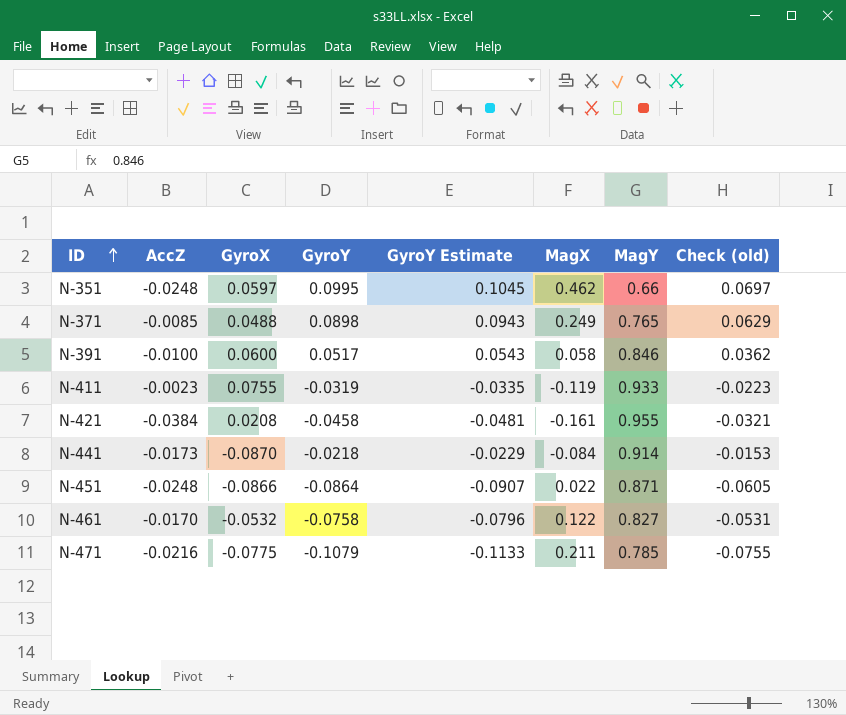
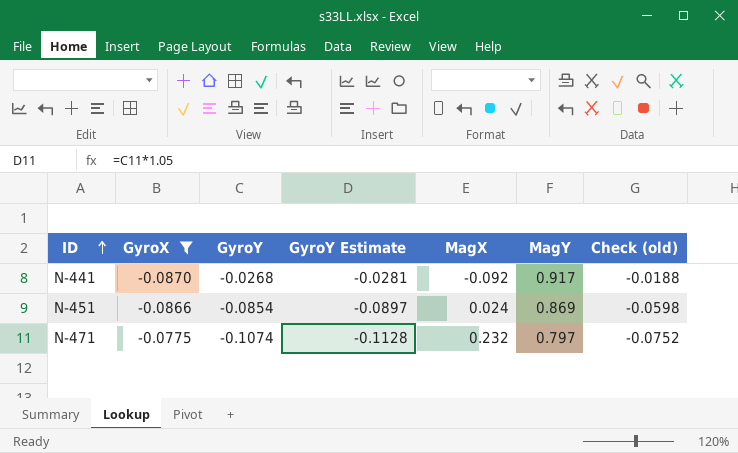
filter: none -> GyroX <= -0.0775
column AccZ | position: 2 -> none
N-441 | GyroY: -0.0218 -> -0.0268
N-441 | GyroY Estimate: -0.0229 -> -0.0281
N-441 | MagX: -0.084 -> -0.092
N-441 | MagY: 0.914 -> 0.917
N-441 | Check (old): -0.0153 -> -0.0188
N-451 | GyroY: -0.0864 -> -0.0854
N-451 | GyroY Estimate: -0.0907 -> -0.0897
N-451 | MagX: 0.022 -> 0.024
N-451 | MagY: 0.871 -> 0.869
N-451 | Check (old): -0.0605 -> -0.0598
N-471 | GyroY: -0.1079 -> -0.1074
N-471 | GyroY Estimate: -0.1133 -> -0.1128
N-471 | MagX: 0.211 -> 0.232
N-471 | MagY: 0.785 -> 0.797
N-471 | Check (old): -0.0755 -> -0.0752

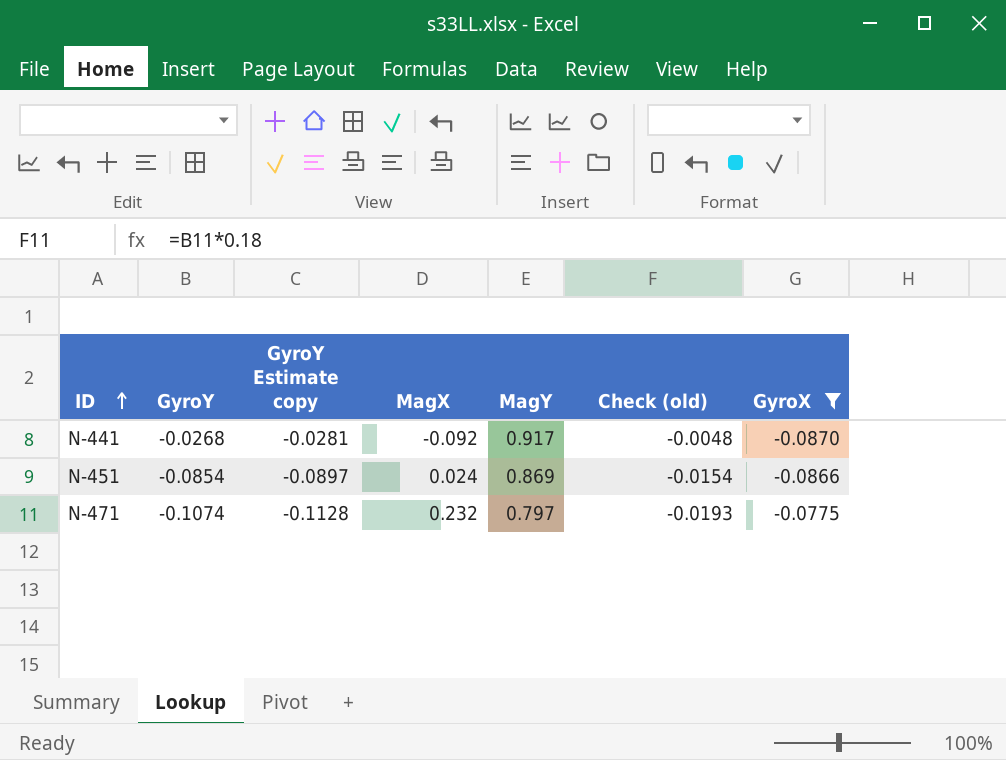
column name: GyroY Estimate -> GyroY Estimate copy
column Check (old) | formula: [GyroY] * 0.7 -> [GyroY] * 0.18
column GyroX | position: 2 -> 7

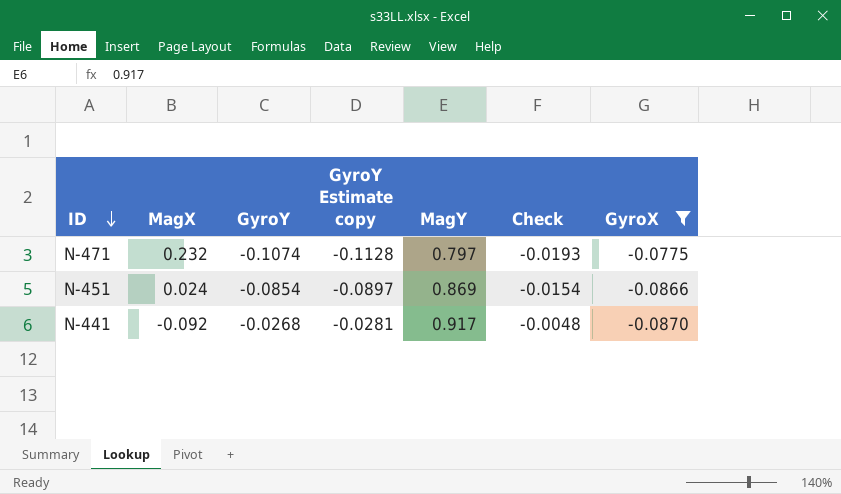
row order: ID ascending -> ID descending
column MagX | position: 4 -> 2
column name: Check (old) -> Check

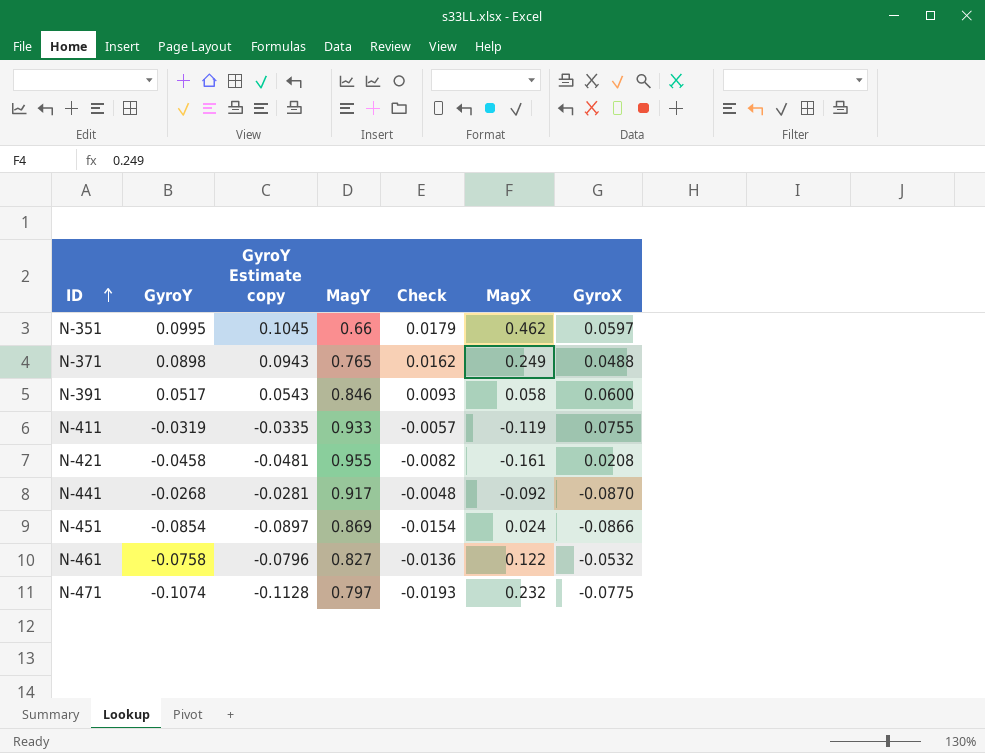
filter: GyroX <= -0.0775 -> none
row order: ID descending -> ID ascending
column MagX | position: 2 -> 6

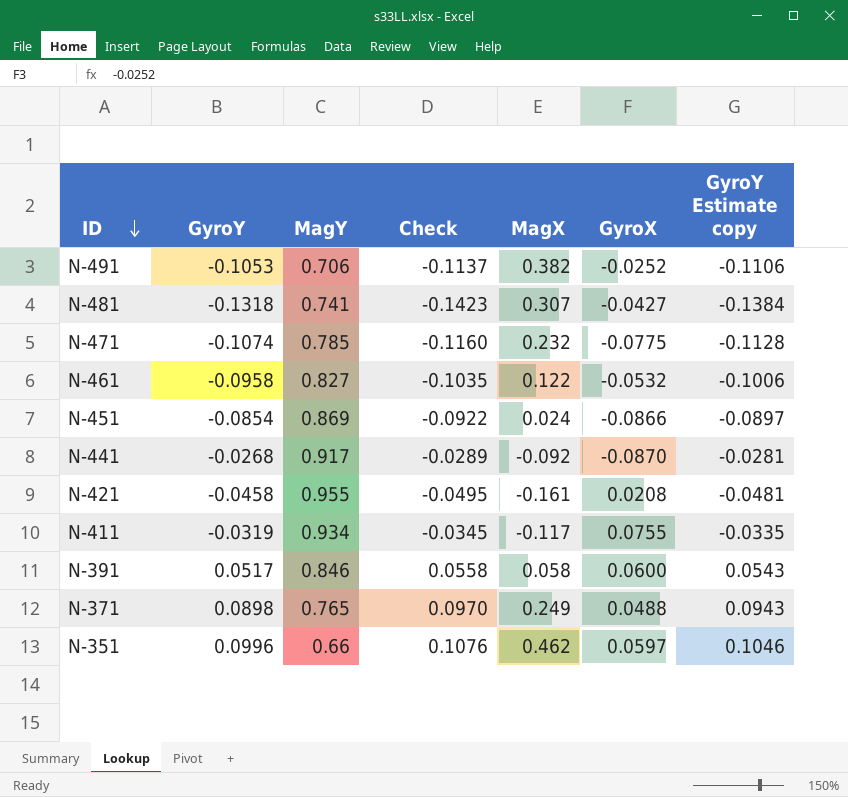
row order: ID ascending -> ID descending
column Check | formula: [GyroY] * 0.18 -> [GyroY] * 1.08
column GyroY Estimate copy | position: 3 -> 7
row N-491: none -> -0.1053 | 0.706 | -0.1137 | 0.382 | -0.0252 | -0.1106
row N-481: none -> -0.1318 | 0.741 | -0.1423 | 0.307 | -0.0427 | -0.1384
N-471 | MagY: 0.797 -> 0.785
N-461 | GyroY: -0.0758 -> -0.0958
N-461 | GyroY Estimate copy: -0.0796 -> -0.1006
N-411 | MagY: 0.933 -> 0.934
N-411 | MagX: -0.119 -> -0.117
N-351 | GyroY: 0.0995 -> 0.0996
N-351 | GyroY Estimate copy: 0.1045 -> 0.1046

